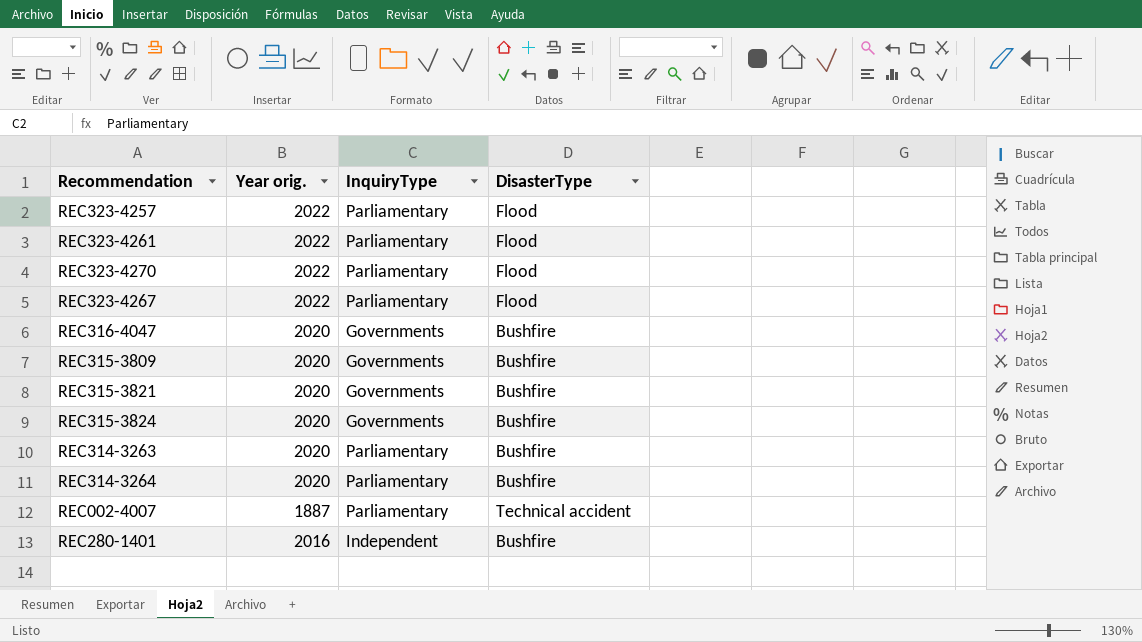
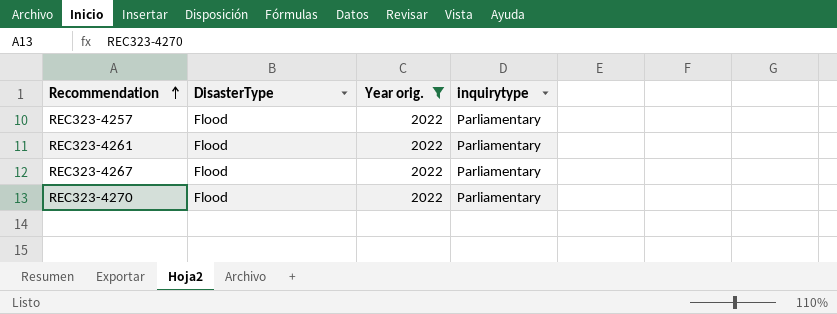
filter: none -> Year orig. = 2022
row order: none -> Recommendation ascending
column DisasterType | position: 4 -> 2
column name: InquiryType -> inquirytype

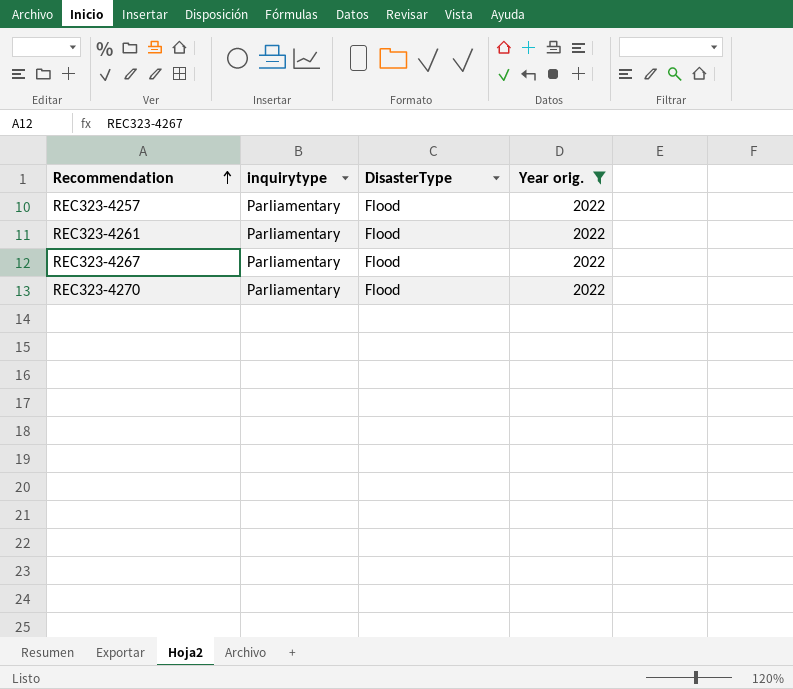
column inquirytype | position: 4 -> 2

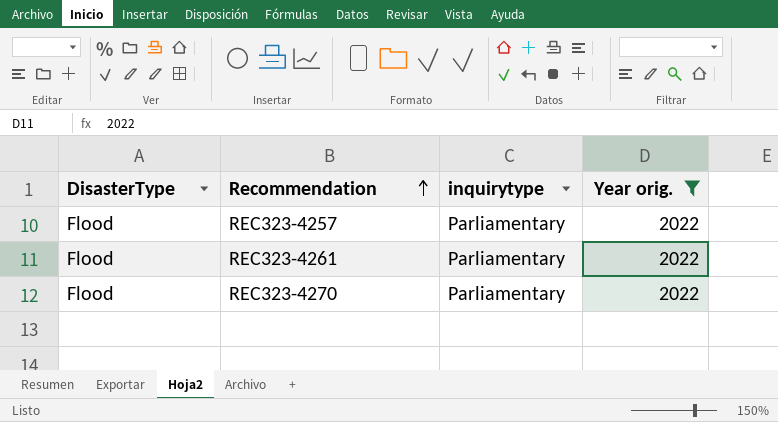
column DisasterType | position: 3 -> 1
row REC323-4267: Parliamentary | Flood | 2022 -> none

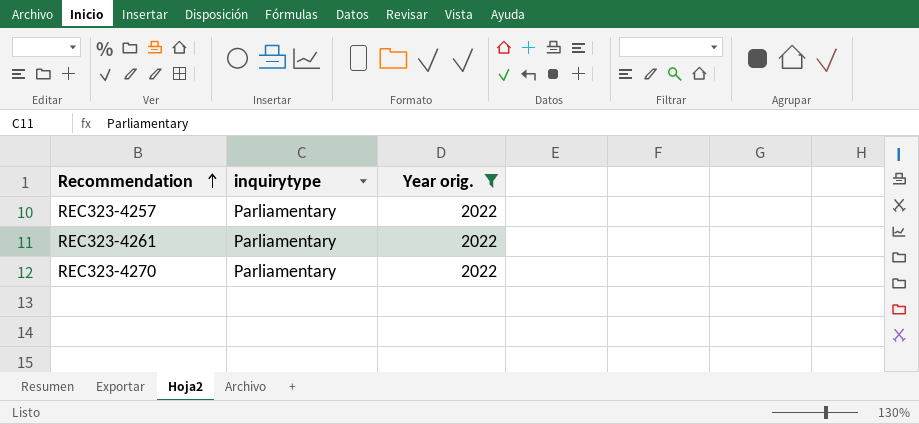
column DisasterType | position: 1 -> none

